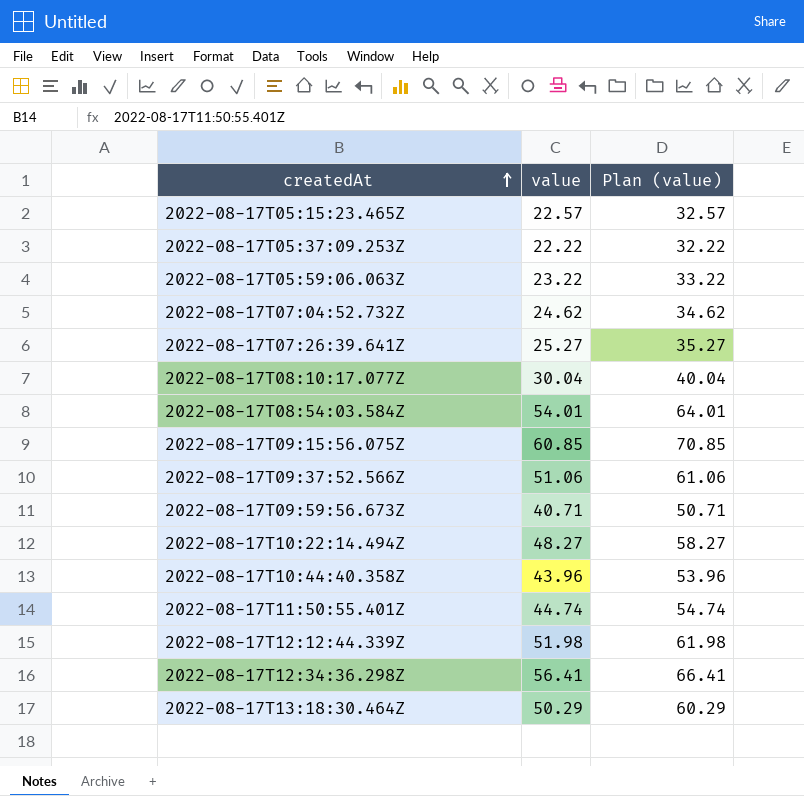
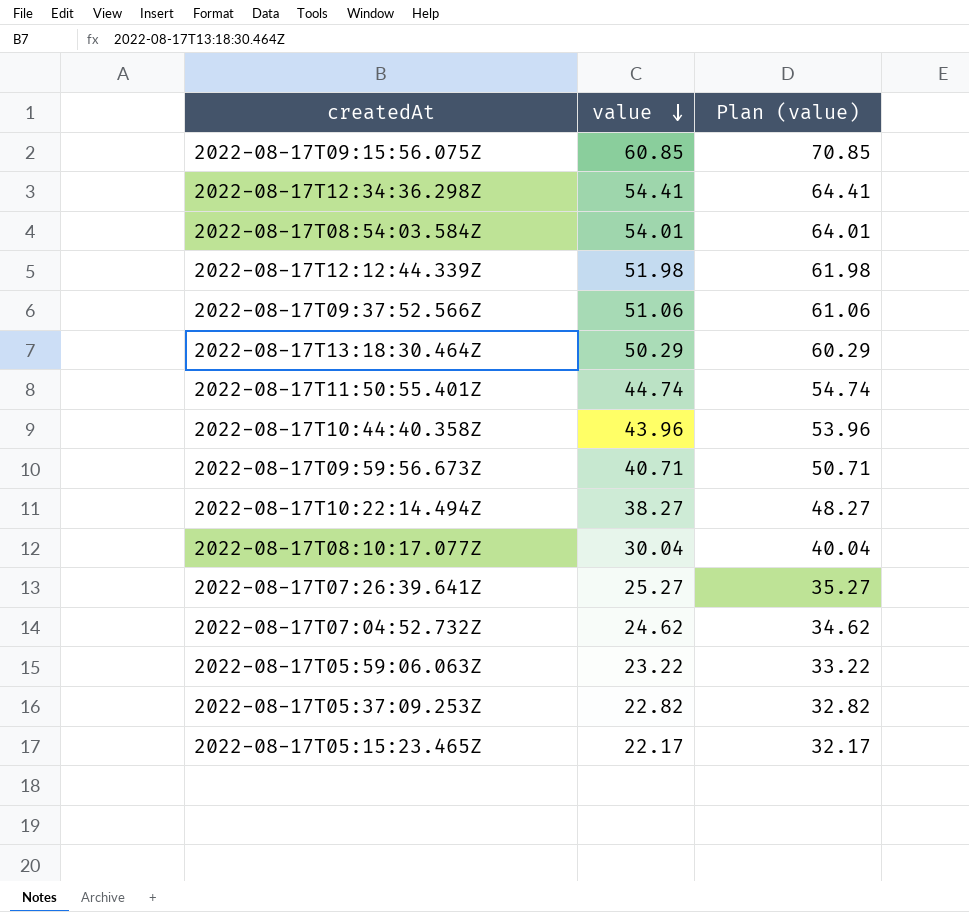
row order: createdAt ascending -> value descending
2022-08-17T12:34:36.298Z | value: 56.41 -> 54.41
2022-08-17T12:34:36.298Z | Plan (value): 66.41 -> 64.41
2022-08-17T10:22:14.494Z | value: 48.27 -> 38.27
2022-08-17T10:22:14.494Z | Plan (value): 58.27 -> 48.27
2022-08-17T05:37:09.253Z | value: 22.22 -> 22.82
2022-08-17T05:37:09.253Z | Plan (value): 32.22 -> 32.82
2022-08-17T05:15:23.465Z | value: 22.57 -> 22.17
2022-08-17T05:15:23.465Z | Plan (value): 32.57 -> 32.17

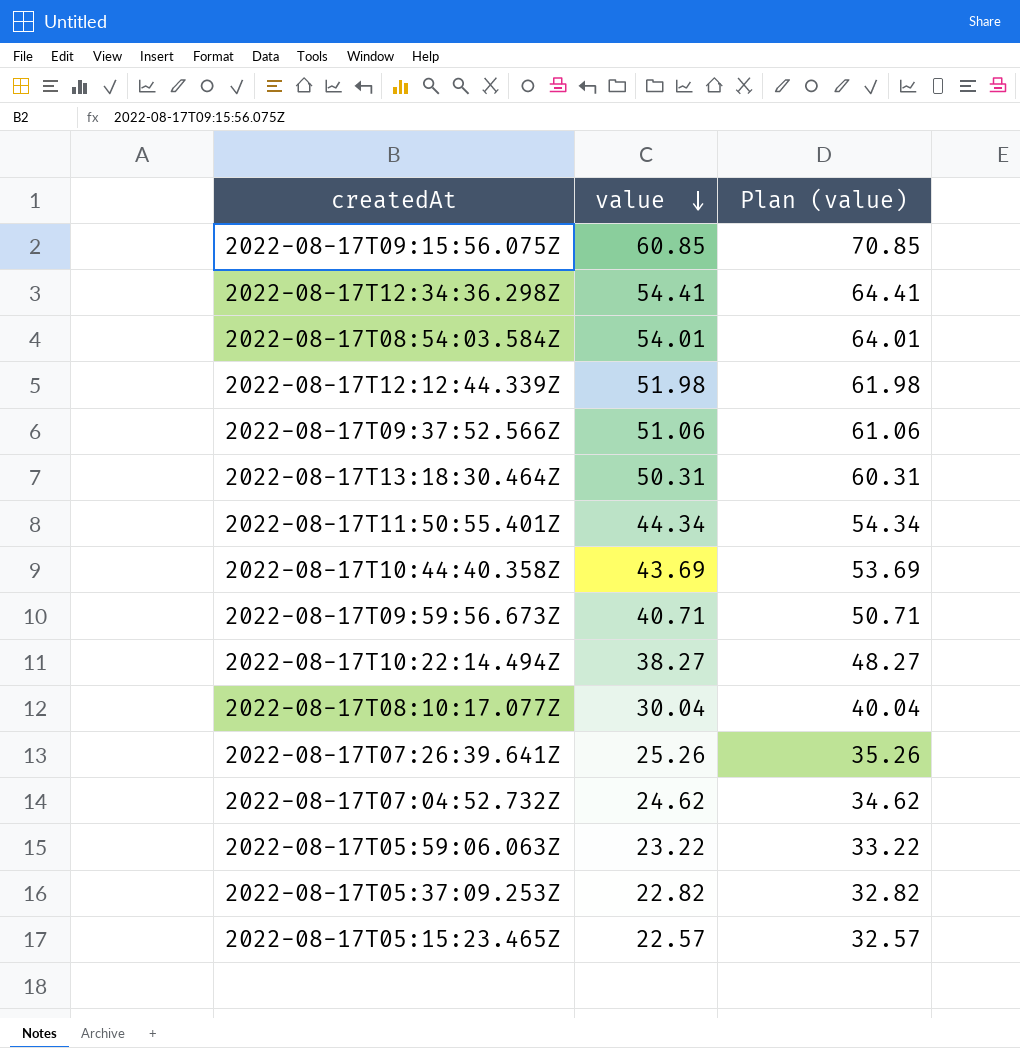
2022-08-17T13:18:30.464Z | value: 50.29 -> 50.31
2022-08-17T13:18:30.464Z | Plan (value): 60.29 -> 60.31
2022-08-17T11:50:55.401Z | value: 44.74 -> 44.34
2022-08-17T11:50:55.401Z | Plan (value): 54.74 -> 54.34
2022-08-17T10:44:40.358Z | value: 43.96 -> 43.69
2022-08-17T10:44:40.358Z | Plan (value): 53.96 -> 53.69
2022-08-17T07:26:39.641Z | value: 25.27 -> 25.26
2022-08-17T07:26:39.641Z | Plan (value): 35.27 -> 35.26
2022-08-17T05:15:23.465Z | value: 22.17 -> 22.57
2022-08-17T05:15:23.465Z | Plan (value): 32.17 -> 32.57

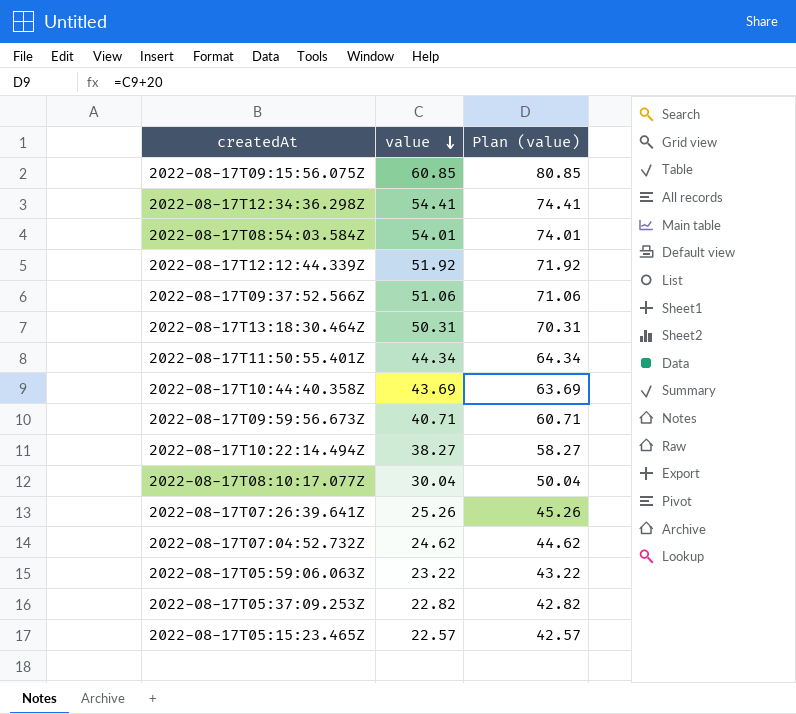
column Plan (value) | formula: [value] + 10 -> [value] + 20
2022-08-17T12:12:44.339Z | value: 51.98 -> 51.92

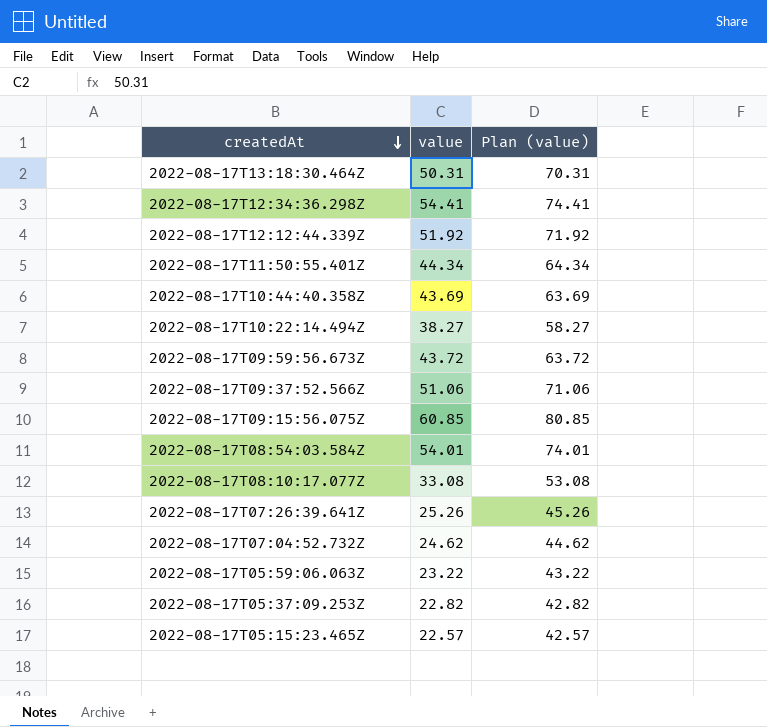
row order: value descending -> createdAt descending
2022-08-17T09:59:56.673Z | value: 40.71 -> 43.72
2022-08-17T09:59:56.673Z | Plan (value): 60.71 -> 63.72
2022-08-17T08:10:17.077Z | value: 30.04 -> 33.08
2022-08-17T08:10:17.077Z | Plan (value): 50.04 -> 53.08

